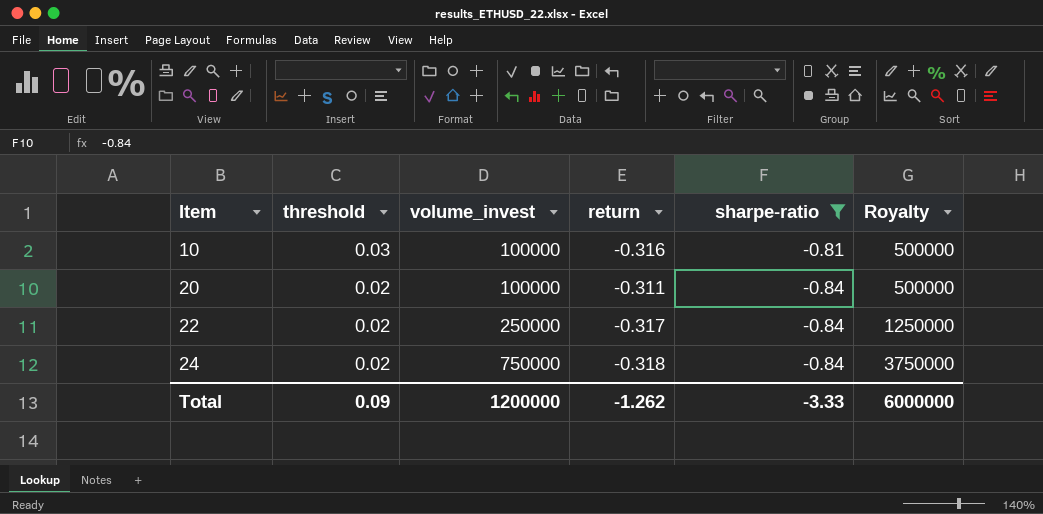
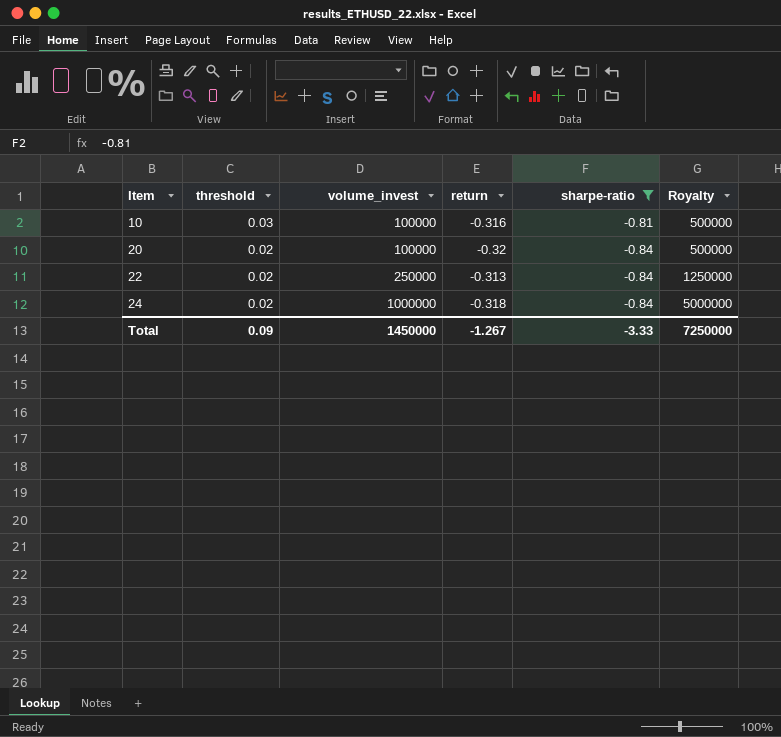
20 | return: -0.311 -> -0.32
22 | return: -0.317 -> -0.313
24 | volume_invest: 750000 -> 1000000
24 | Royalty: 3750000 -> 5000000
Total | volume_invest: 1200000 -> 1450000
Total | return: -1.262 -> -1.267
Total | Royalty: 6000000 -> 7250000

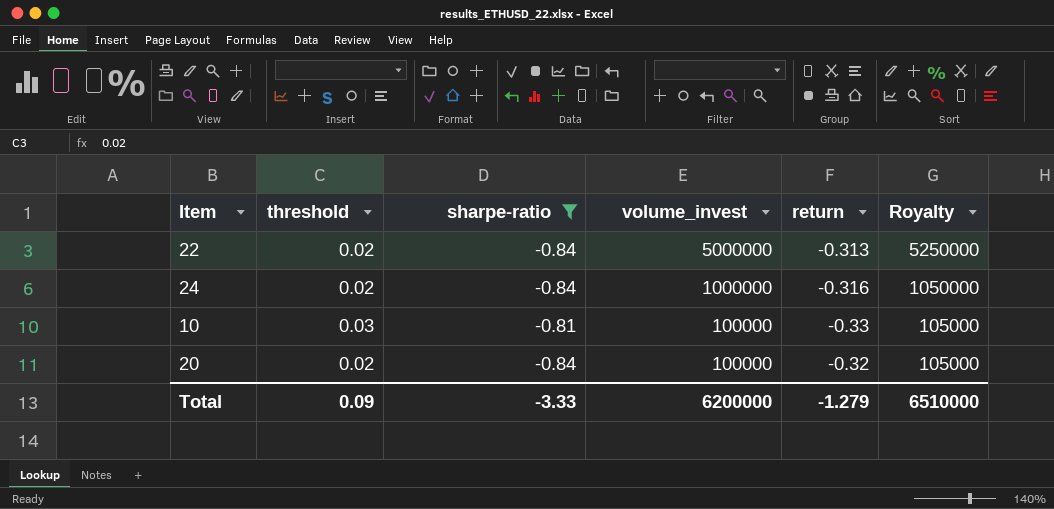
row order: Item ascending -> volume_invest descending
column sharpe-ratio | position: 5 -> 3
column Royalty | formula: [volume_invest] * 5 -> [volume_invest] * 1.05
22 | volume_invest: 250000 -> 5000000
24 | return: -0.318 -> -0.316
10 | return: -0.316 -> -0.33
Total | volume_invest: 1450000 -> 6200000
Total | return: -1.267 -> -1.279
Total | Royalty: 7250000 -> 6510000

